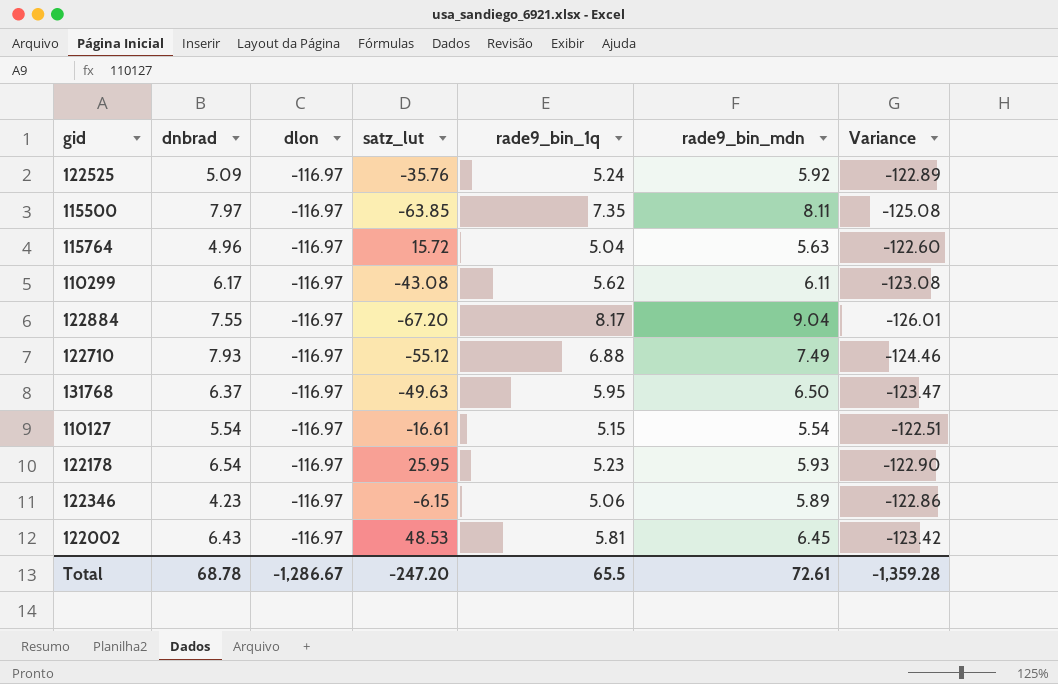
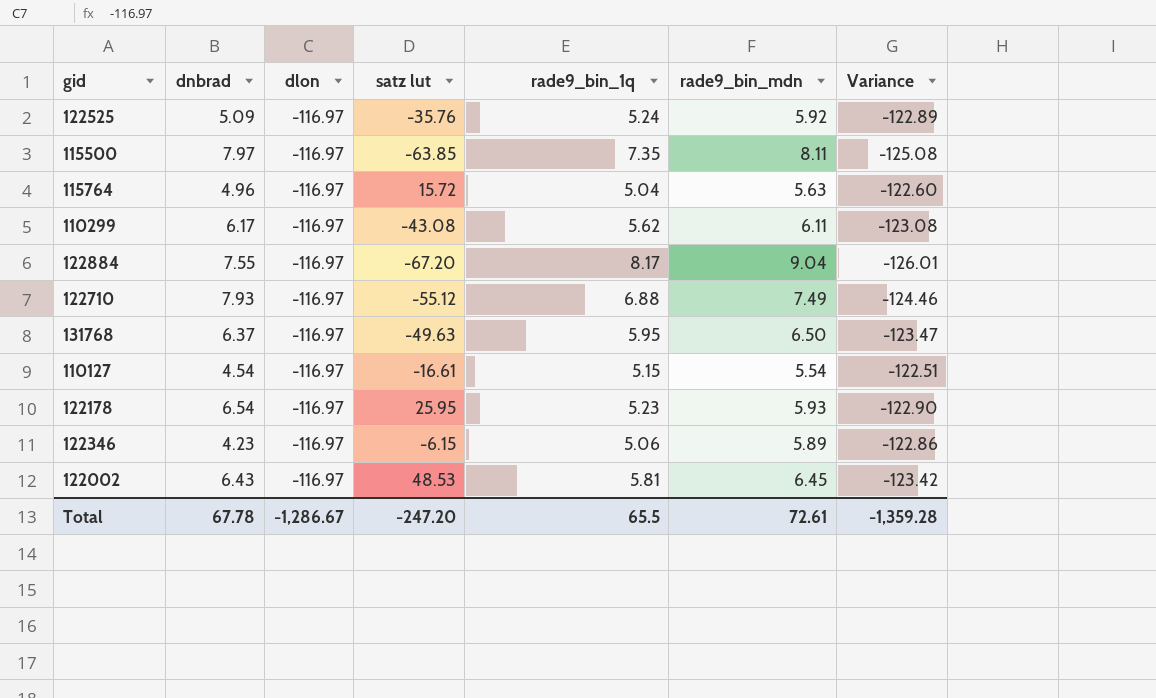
column name: satz_lut -> satz lut
110127 | dnbrad: 5.54 -> 4.54
Total | dnbrad: 68.78 -> 67.78

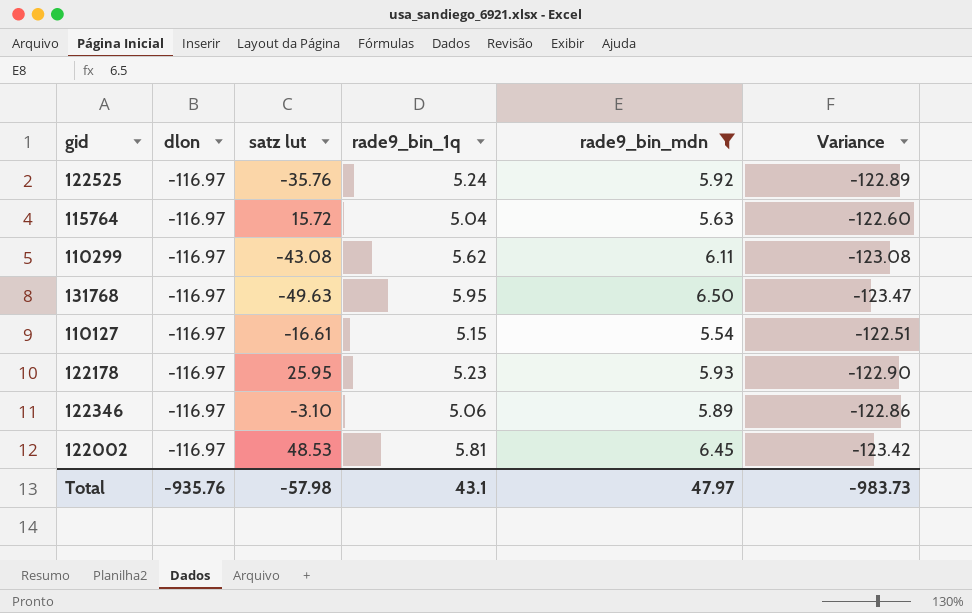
filter: none -> rade9_bin_mdn <= 6.50
column dnbrad | position: 2 -> none
122346 | satz lut: -6.15 -> -3.10
Total | dlon: -1,286.67 -> -935.76
Total | satz lut: -247.20 -> -57.98
Total | rade9_bin_1q: 65.5 -> 43.1
Total | rade9_bin_mdn: 72.61 -> 47.97
Total | Variance: -1,359.28 -> -983.73

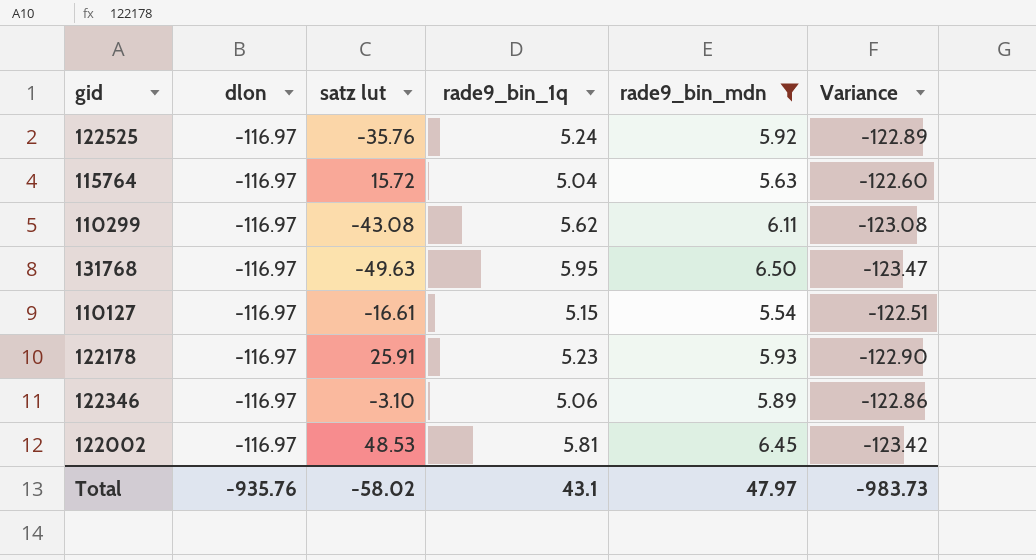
122178 | satz lut: 25.95 -> 25.91
Total | satz lut: -57.98 -> -58.02

